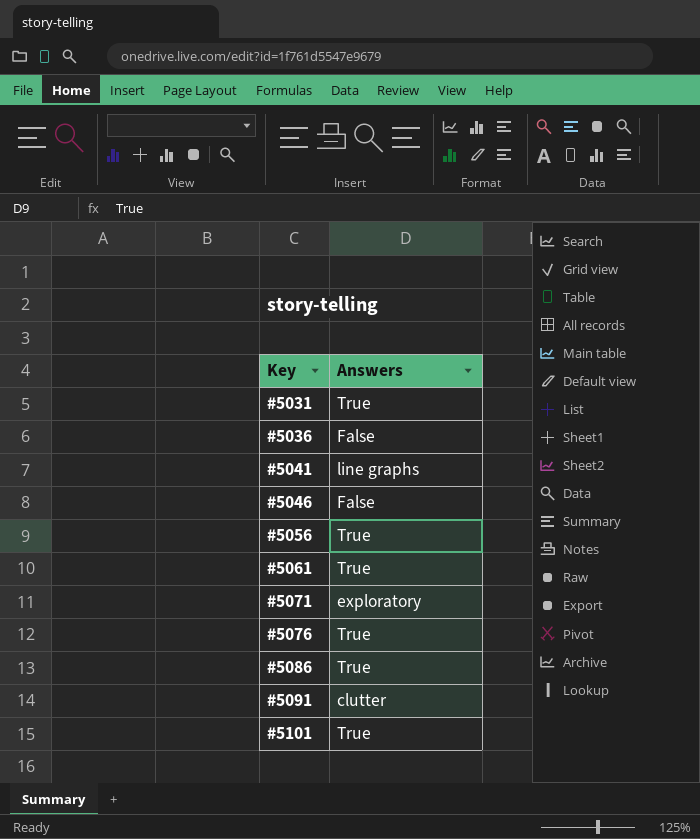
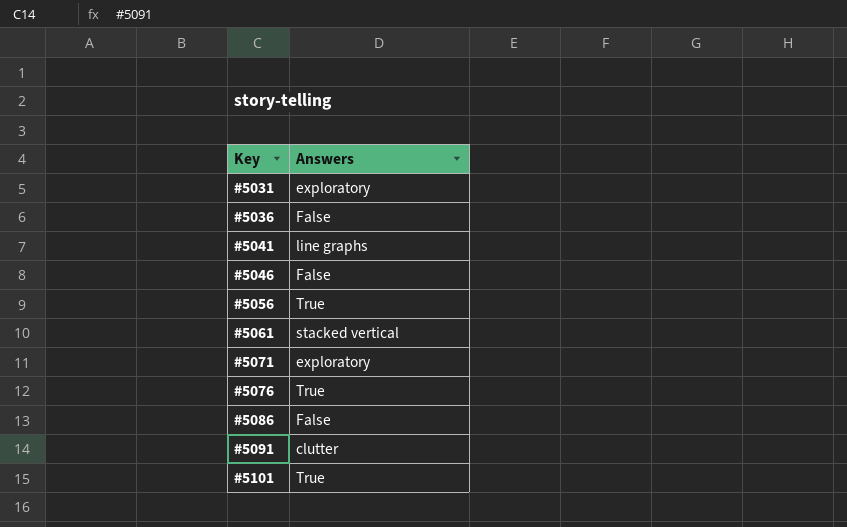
#5031 | Answers: True -> exploratory
#5061 | Answers: True -> stacked vertical
#5086 | Answers: True -> False

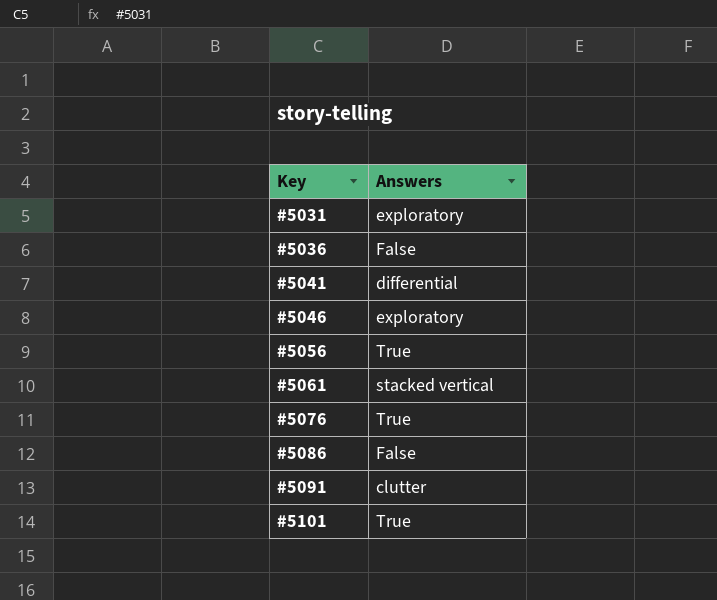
row #5071: exploratory -> none
#5041 | Answers: line graphs -> differential
#5046 | Answers: False -> exploratory

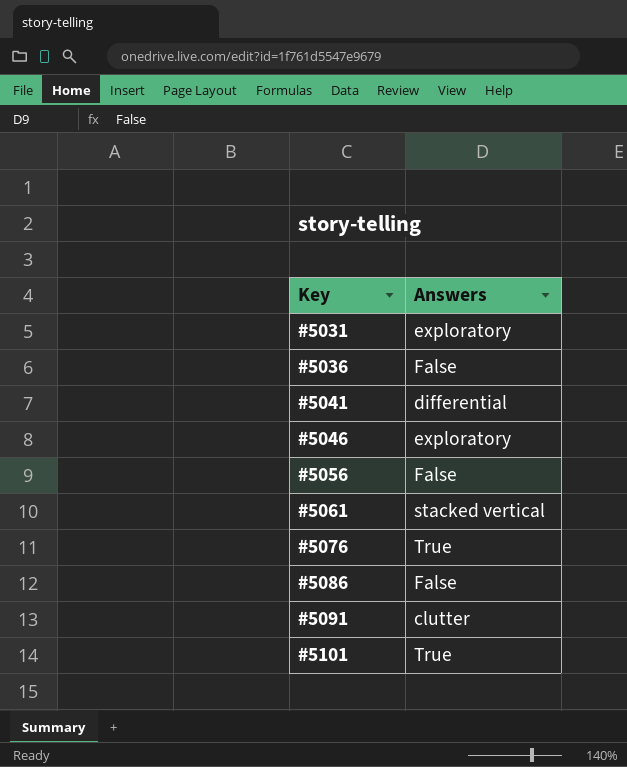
#5056 | Answers: True -> False

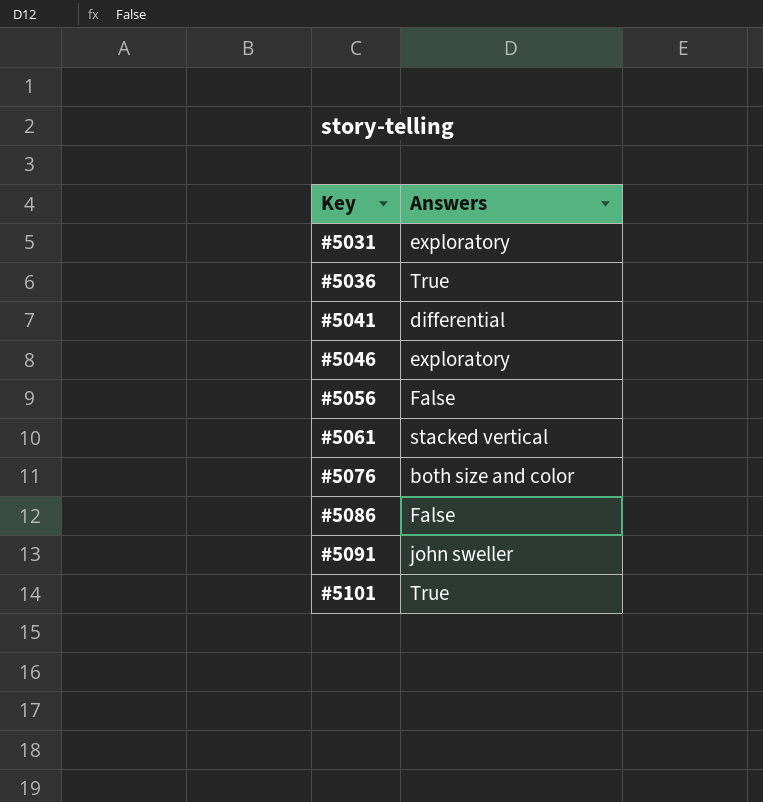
#5036 | Answers: False -> True
#5076 | Answers: True -> both size and color
#5091 | Answers: clutter -> john sweller

